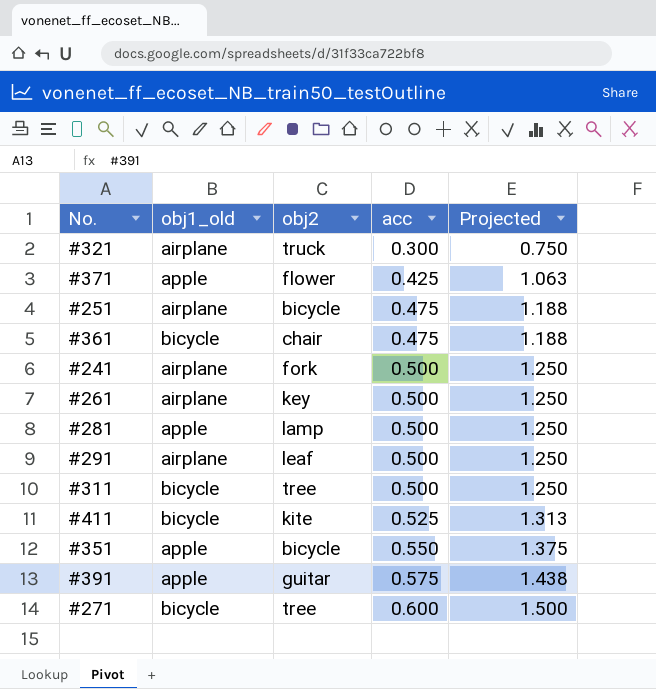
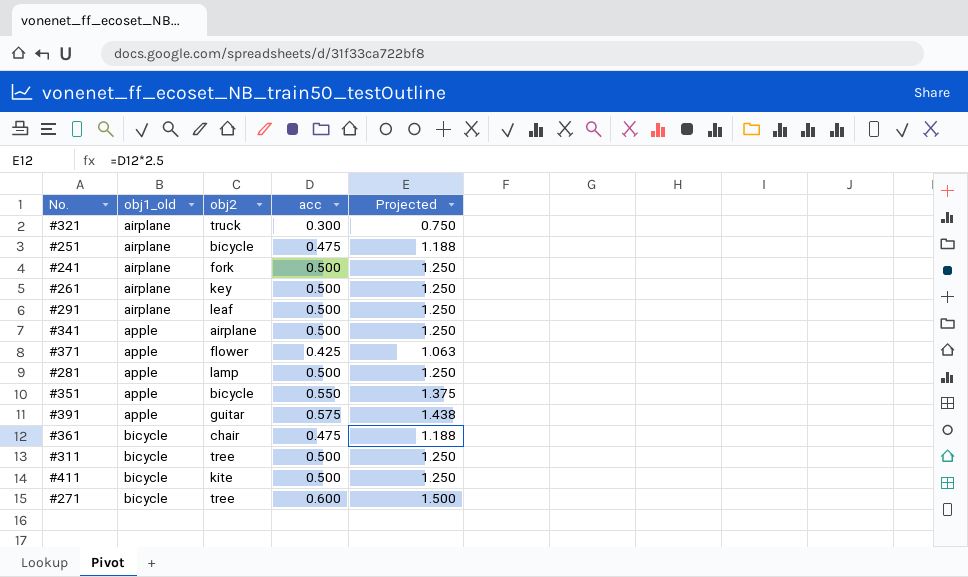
row order: acc ascending -> obj1_old ascending
row #341: none -> apple | airplane | 0.500 | 1.250
#411 | acc: 0.525 -> 0.500
#411 | Projected: 1.313 -> 1.250

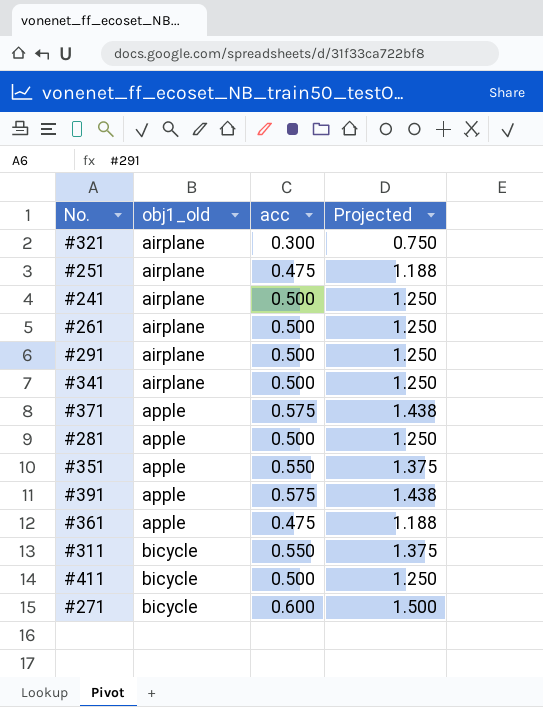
column obj2 | position: 3 -> none
#341 | obj1_old: apple -> airplane
#371 | acc: 0.425 -> 0.575
#371 | Projected: 1.063 -> 1.438
#361 | obj1_old: bicycle -> apple
#311 | acc: 0.500 -> 0.550
#311 | Projected: 1.250 -> 1.375

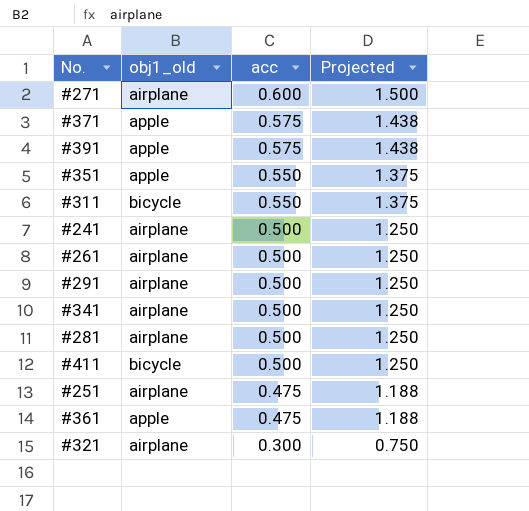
row order: obj1_old ascending -> acc descending
#271 | obj1_old: bicycle -> airplane
#281 | obj1_old: apple -> airplane

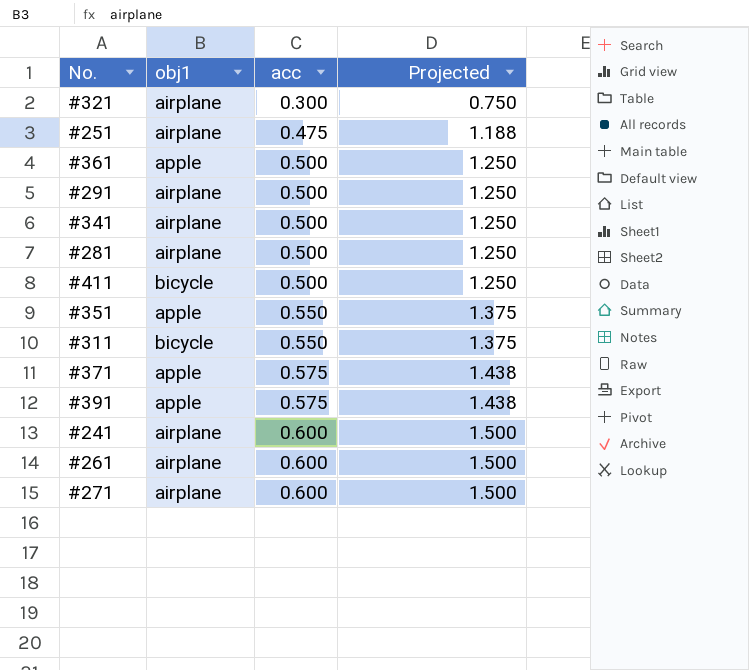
row order: acc descending -> acc ascending
column name: obj1_old -> obj1
#361 | acc: 0.475 -> 0.500
#361 | Projected: 1.188 -> 1.250
#241 | acc: 0.500 -> 0.600
#241 | Projected: 1.250 -> 1.500
#261 | acc: 0.500 -> 0.600
#261 | Projected: 1.250 -> 1.500

